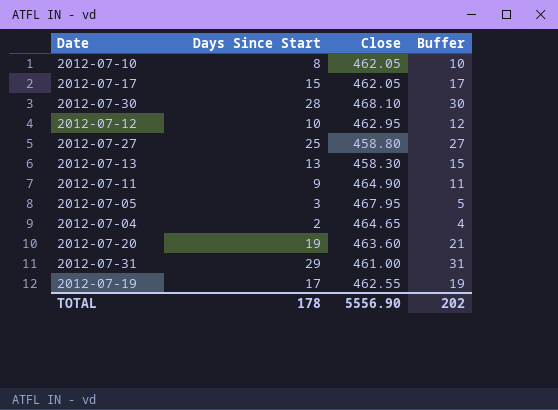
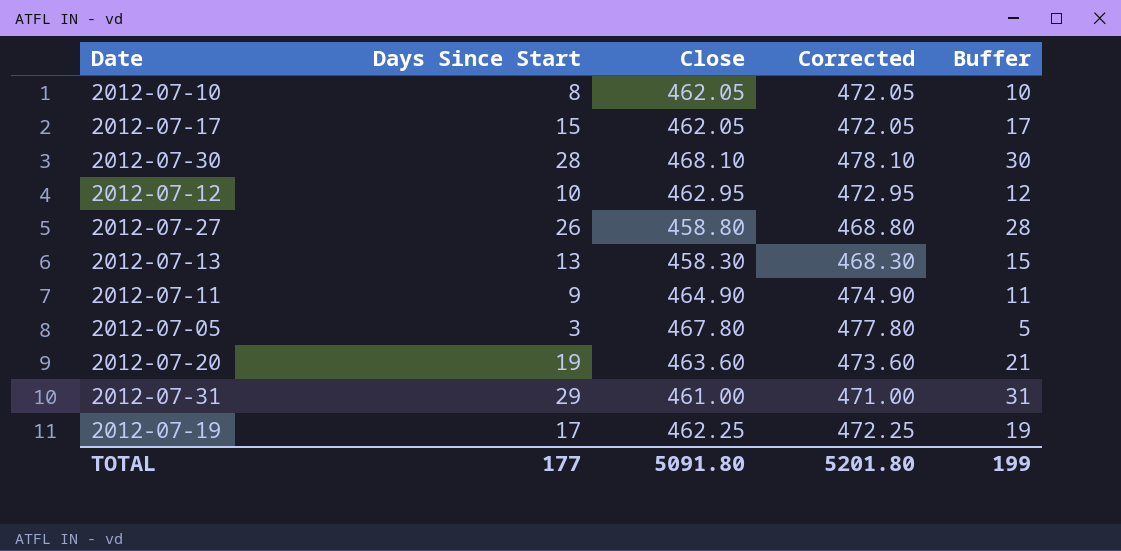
column Corrected | formula: none -> [Close] + 10
row 2012-07-04: 2 | 464.65 | 4 -> none
2012-07-27 | Days Since Start: 25 -> 26
2012-07-27 | Buffer: 27 -> 28
2012-07-05 | Close: 467.95 -> 467.80
2012-07-19 | Close: 462.55 -> 462.25
TOTAL | Days Since Start: 178 -> 177
TOTAL | Close: 5556.90 -> 5091.80
TOTAL | Buffer: 202 -> 199

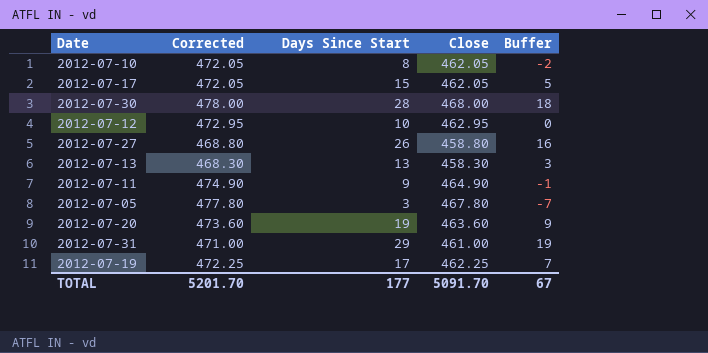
column Corrected | position: 4 -> 2
column Buffer | formula: [Days Since Start] + 2 -> [Days Since Start] - 10
2012-07-30 | Corrected: 478.10 -> 478.00
2012-07-30 | Close: 468.10 -> 468.00
TOTAL | Corrected: 5201.80 -> 5201.70
TOTAL | Close: 5091.80 -> 5091.70
TOTAL | Buffer: 199 -> 67

